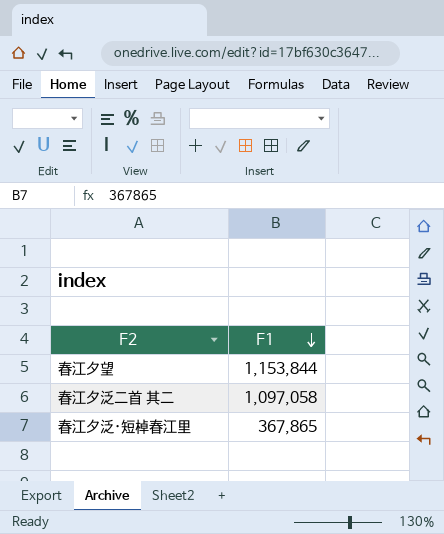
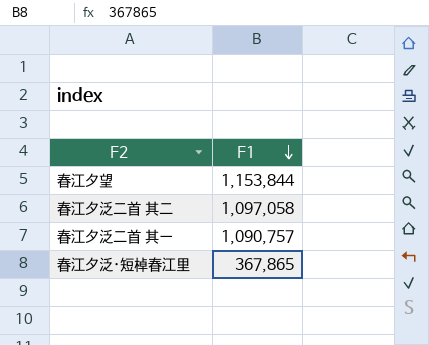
row 春江夕泛二首 其一: none -> 1,090,757

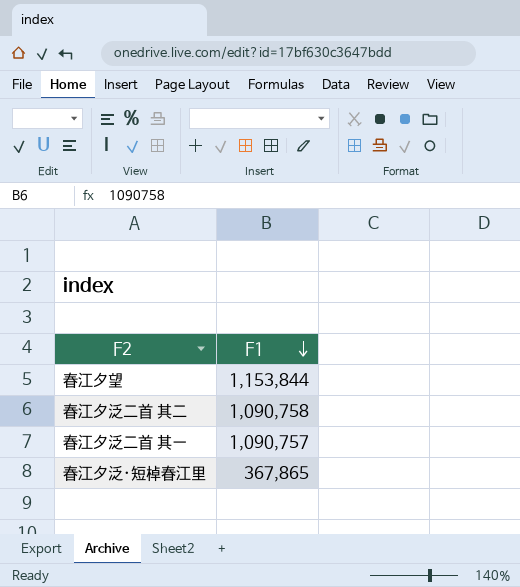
春江夕泛二首 其二 | F1: 1,097,058 -> 1,090,758

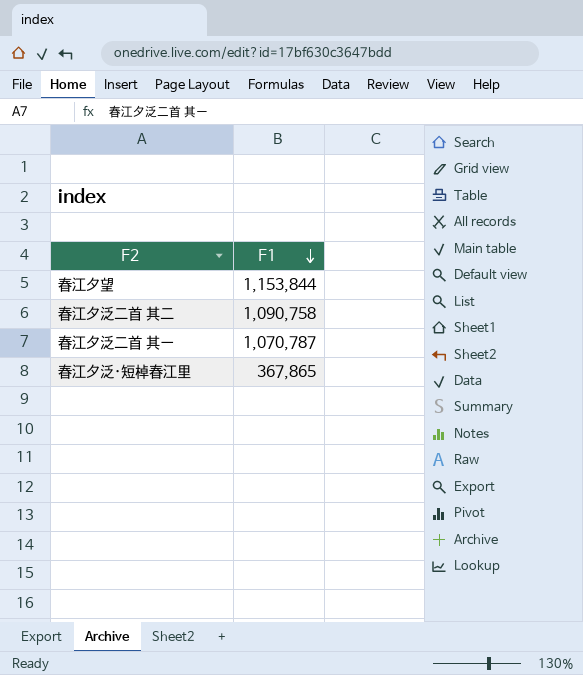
春江夕泛二首 其一 | F1: 1,090,757 -> 1,070,787

